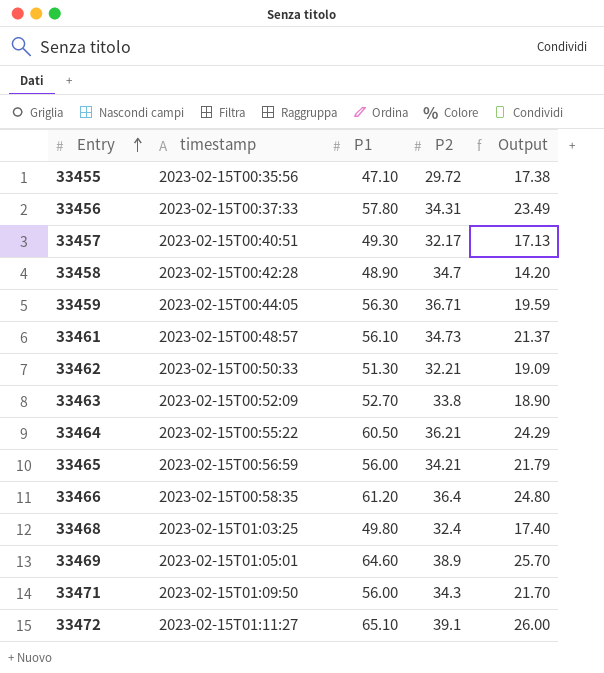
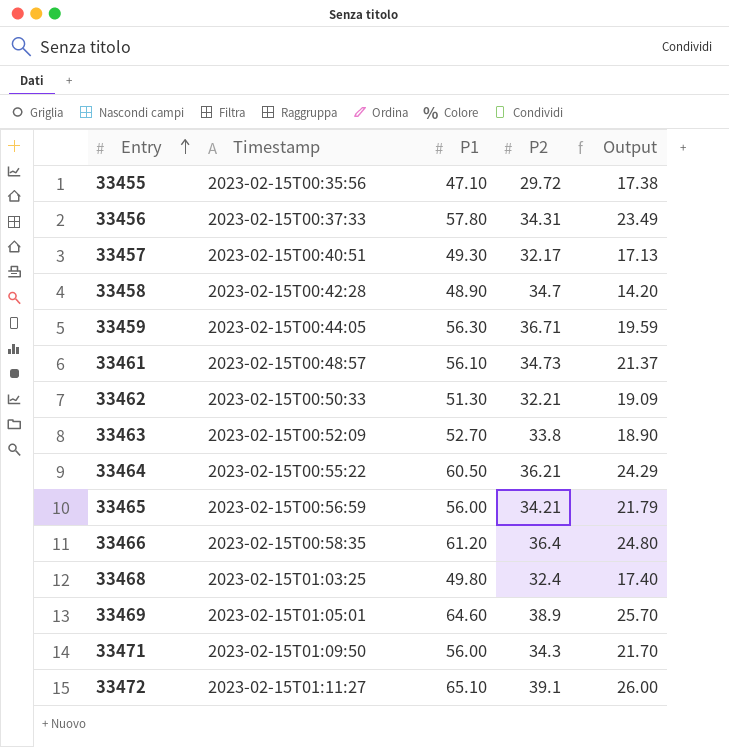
column name: timestamp -> Timestamp

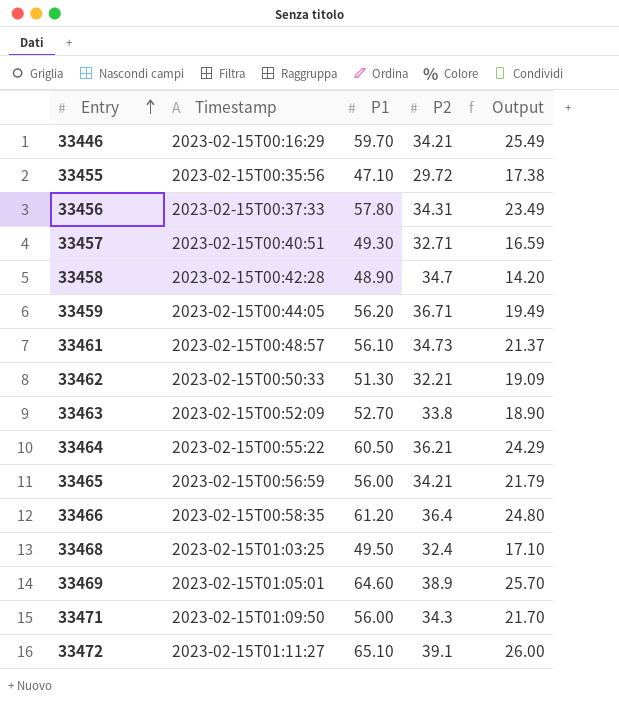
row 33446: none -> 2023-02-15T00:16:29 | 59.70 | 34.21 | 25.49
33457 | P2: 32.17 -> 32.71
33457 | Output: 17.13 -> 16.59
33459 | P1: 56.30 -> 56.20
33459 | Output: 19.59 -> 19.49
33468 | P1: 49.80 -> 49.50
33468 | Output: 17.40 -> 17.10

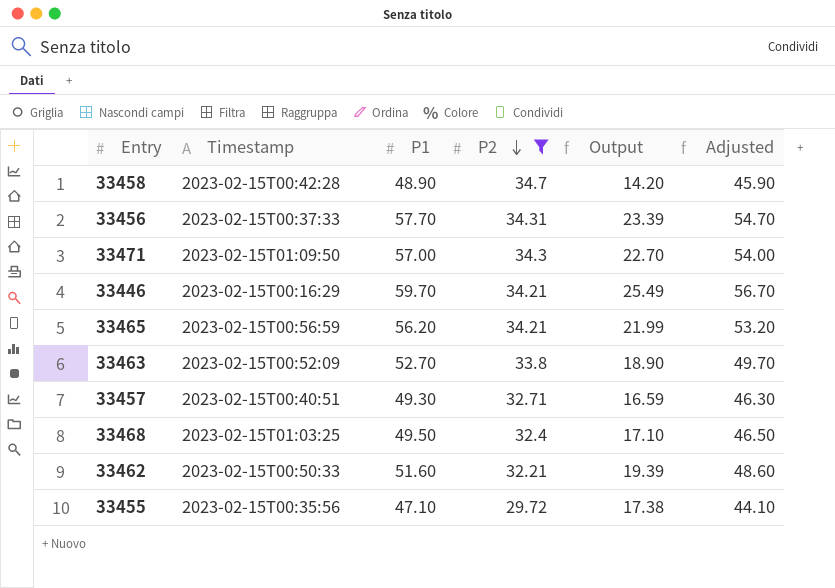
filter: none -> P2 <= 34.7
row order: Entry ascending -> P2 descending
column Adjusted | formula: none -> [P1] - 3
33456 | P1: 57.80 -> 57.70
33456 | Output: 23.49 -> 23.39
33471 | P1: 56.00 -> 57.00
33471 | Output: 21.70 -> 22.70
33465 | P1: 56.00 -> 56.20
33465 | Output: 21.79 -> 21.99
33462 | P1: 51.30 -> 51.60
33462 | Output: 19.09 -> 19.39

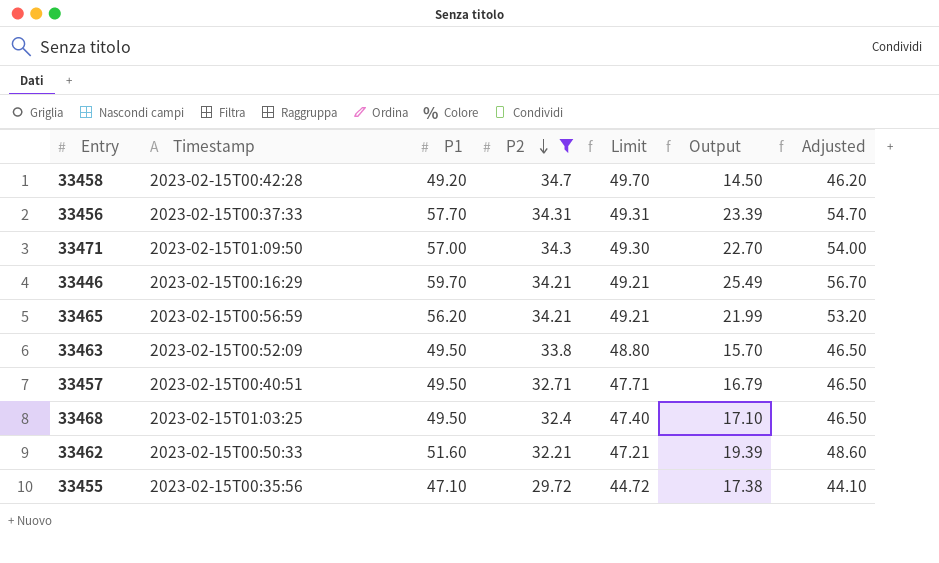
column Limit | formula: none -> [P2] + 15
33458 | P1: 48.90 -> 49.20
33458 | Output: 14.20 -> 14.50
33458 | Adjusted: 45.90 -> 46.20
33463 | P1: 52.70 -> 49.50
33463 | Output: 18.90 -> 15.70
33463 | Adjusted: 49.70 -> 46.50
33457 | P1: 49.30 -> 49.50
33457 | Output: 16.59 -> 16.79
33457 | Adjusted: 46.30 -> 46.50

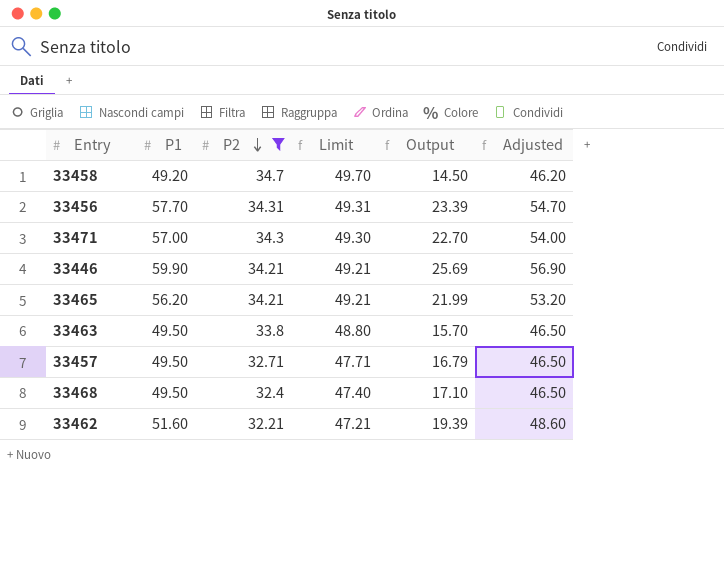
column Timestamp | position: 2 -> none
row 33455: 2023-02-15T00:35:56 | 47.10 | 29.72 | 44.72 | 17.38 | 44.10 -> none
33446 | P1: 59.70 -> 59.90
33446 | Output: 25.49 -> 25.69
33446 | Adjusted: 56.70 -> 56.90

